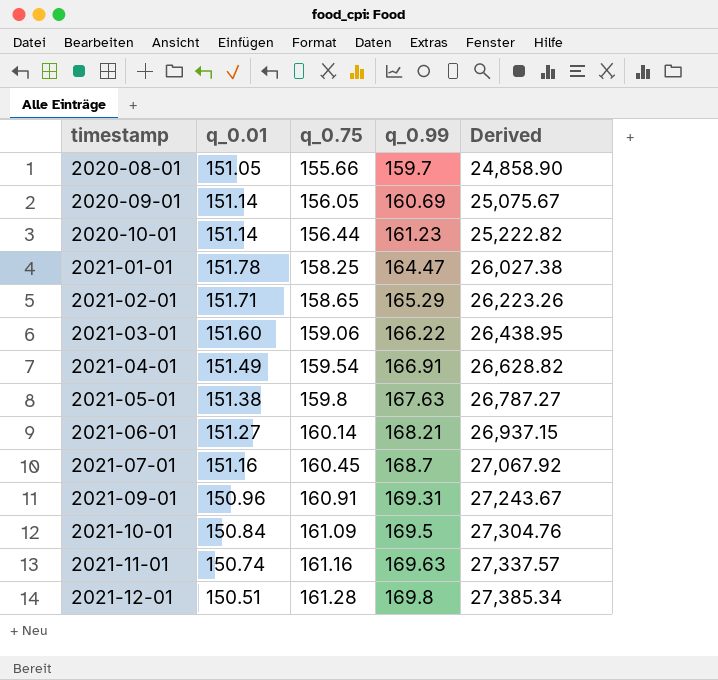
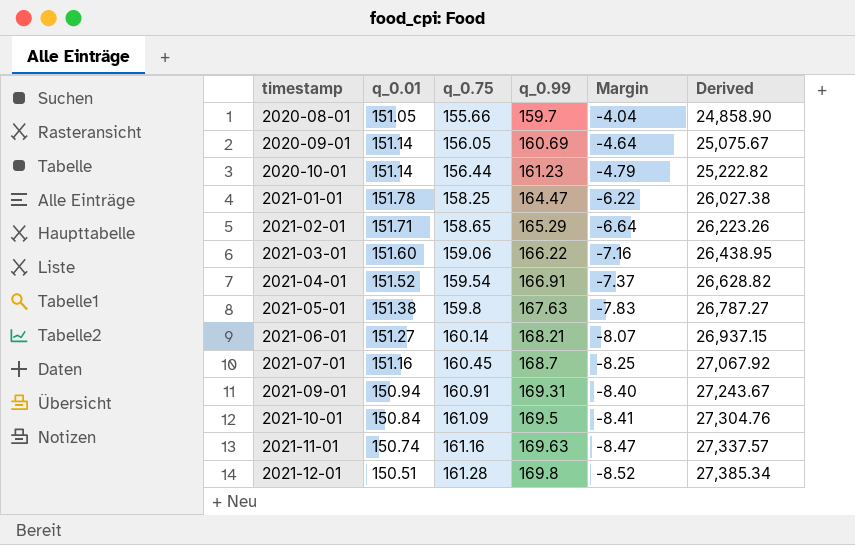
column Margin | formula: none -> [q_0.75] - [q_0.99]
2021-04-01 | q_0.01: 151.49 -> 151.52
2021-09-01 | q_0.01: 150.96 -> 150.94

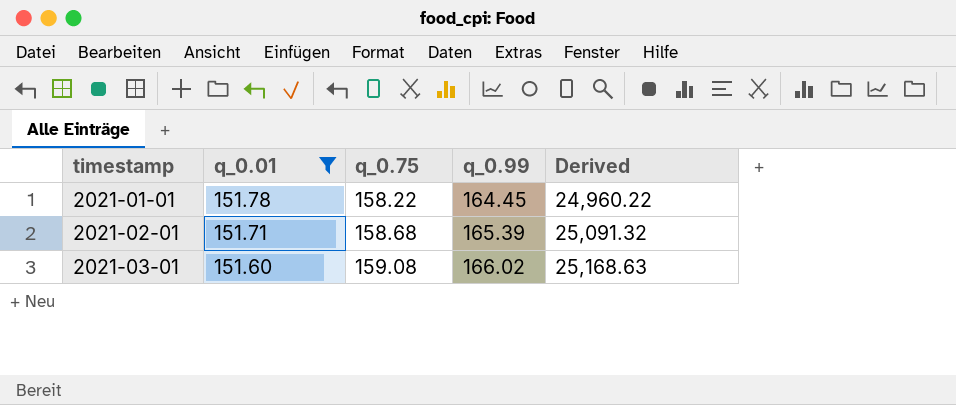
filter: none -> q_0.01 >= 151.60
column Margin | formula: [q_0.75] - [q_0.99] -> none
column Derived | formula: [q_0.75] * [q_0.99] -> [q_0.01] * [q_0.99]
2021-01-01 | q_0.75: 158.25 -> 158.22
2021-01-01 | q_0.99: 164.47 -> 164.45
2021-02-01 | q_0.75: 158.65 -> 158.68
2021-02-01 | q_0.99: 165.29 -> 165.39
2021-03-01 | q_0.75: 159.06 -> 159.08
2021-03-01 | q_0.99: 166.22 -> 166.02

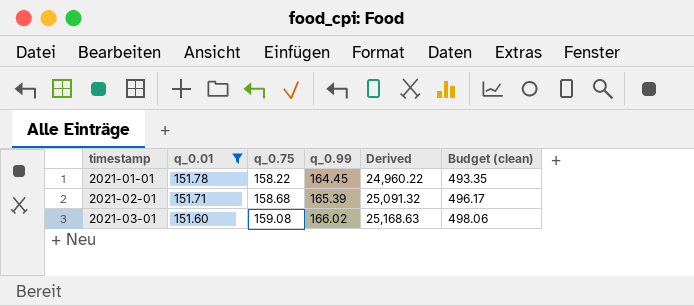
column Budget (clean) | formula: none -> [q_0.99] * 3

